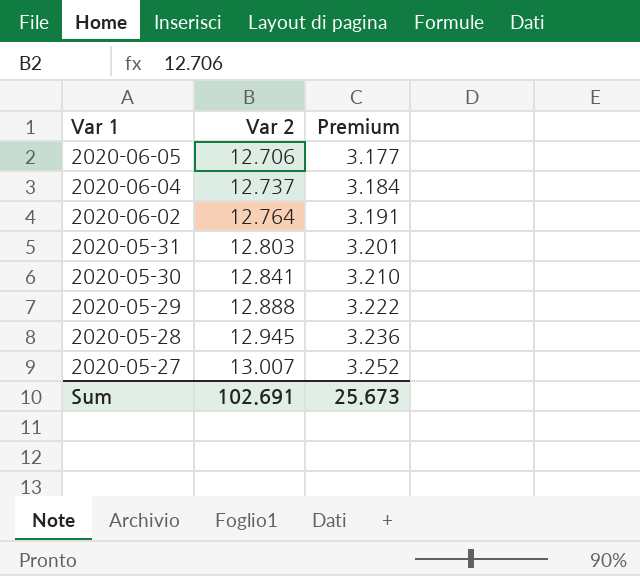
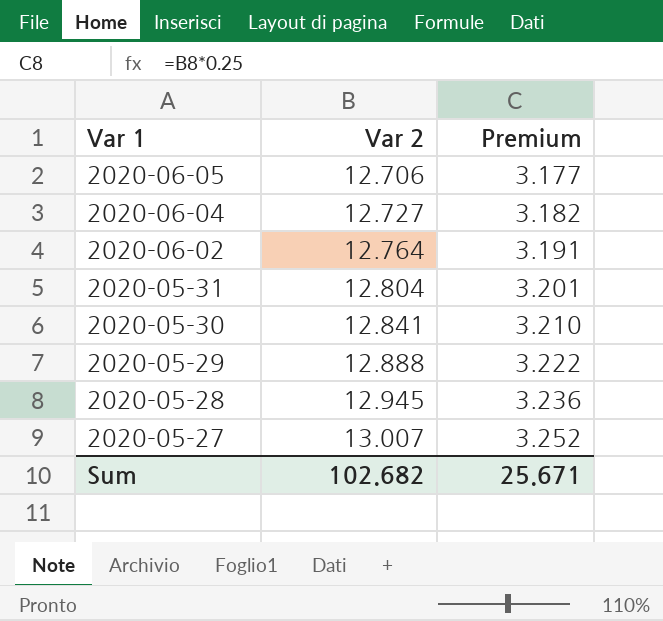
2020-06-04 | Var 2: 12.737 -> 12.727
2020-06-04 | Premium: 3.184 -> 3.182
2020-05-31 | Var 2: 12.803 -> 12.804
Sum | Var 2: 102.691 -> 102.682
Sum | Premium: 25.673 -> 25.671

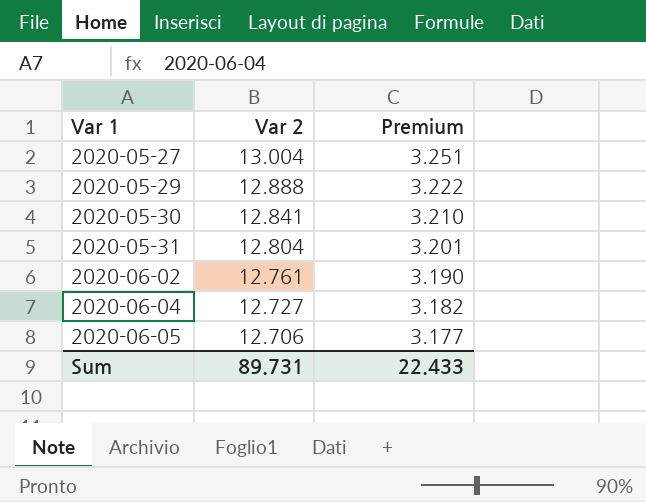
row order: Var 1 descending -> Var 1 ascending
row 2020-05-28: 12.945 | 3.236 -> none
2020-05-27 | Var 2: 13.007 -> 13.004
2020-05-27 | Premium: 3.252 -> 3.251
2020-06-02 | Var 2: 12.764 -> 12.761
2020-06-02 | Premium: 3.191 -> 3.190
Sum | Var 2: 102.682 -> 89.731
Sum | Premium: 25.671 -> 22.433

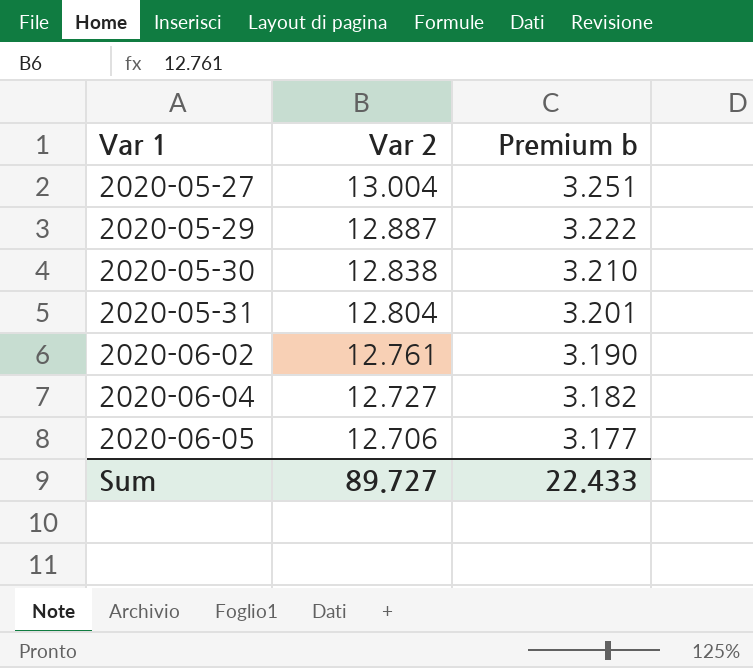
column name: Premium -> Premium b
2020-05-29 | Var 2: 12.888 -> 12.887
2020-05-30 | Var 2: 12.841 -> 12.838
Sum | Var 2: 89.731 -> 89.727

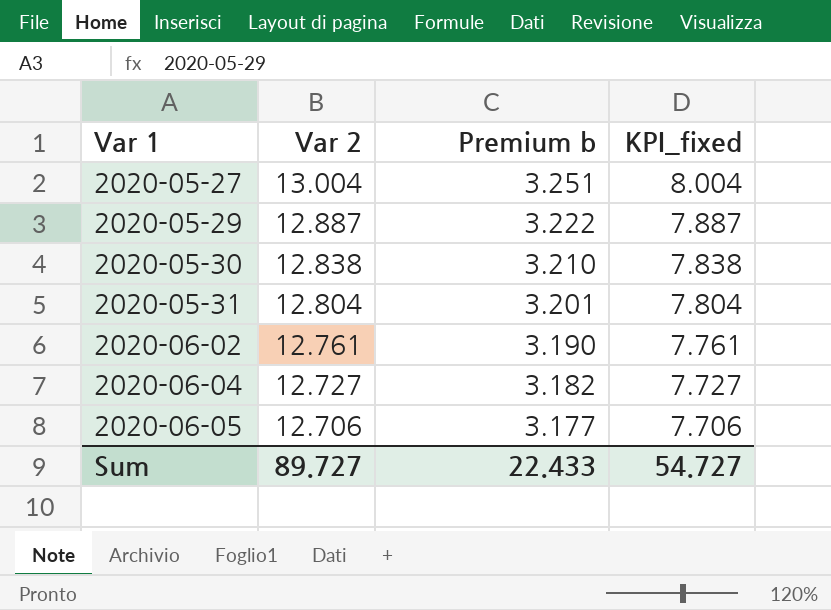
column KPI_fixed | formula: none -> [Var 2] - 5

